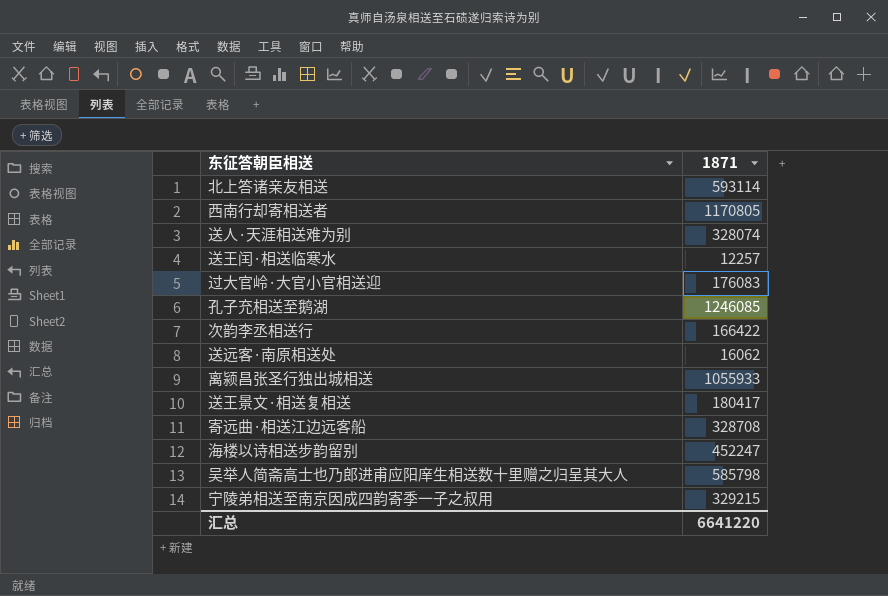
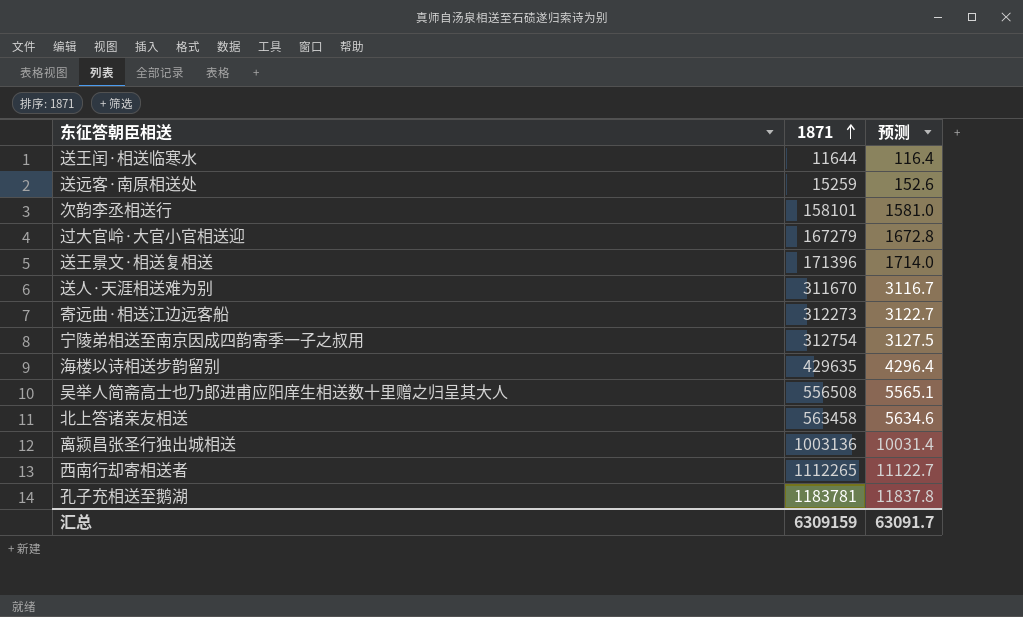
row order: none -> 1871 ascending
column 预测 | formula: none -> [1871] * 0.01
送王闰·相送临寒水 | 1871: 12257 -> 11644
送远客·南原相送处 | 1871: 16062 -> 15259
次韵李丞相送行 | 1871: 166422 -> 158101
过大官岭·大官小官相送迎 | 1871: 176083 -> 167279
送王景文·相送复相送 | 1871: 180417 -> 171396
送人·天涯相送难为别 | 1871: 328074 -> 311670
寄远曲·相送江边远客船 | 1871: 328708 -> 312273
宁陵弟相送至南京因成四韵寄季一子之叔用 | 1871: 329215 -> 312754
海楼以诗相送步韵留别 | 1871: 452247 -> 429635
吴举人简斋高士也乃郎进甫应阳庠生相送数十里赠之归呈其大人 | 1871: 585798 -> 556508
北上答诸亲友相送 | 1871: 593114 -> 563458
离颍昌张圣行独出城相送 | 1871: 1055933 -> 1003136
西南行却寄相送者 | 1871: 1170805 -> 1112265
孔子充相送至鹅湖 | 1871: 1246085 -> 1183781
汇总 | 1871: 6641220 -> 6309159

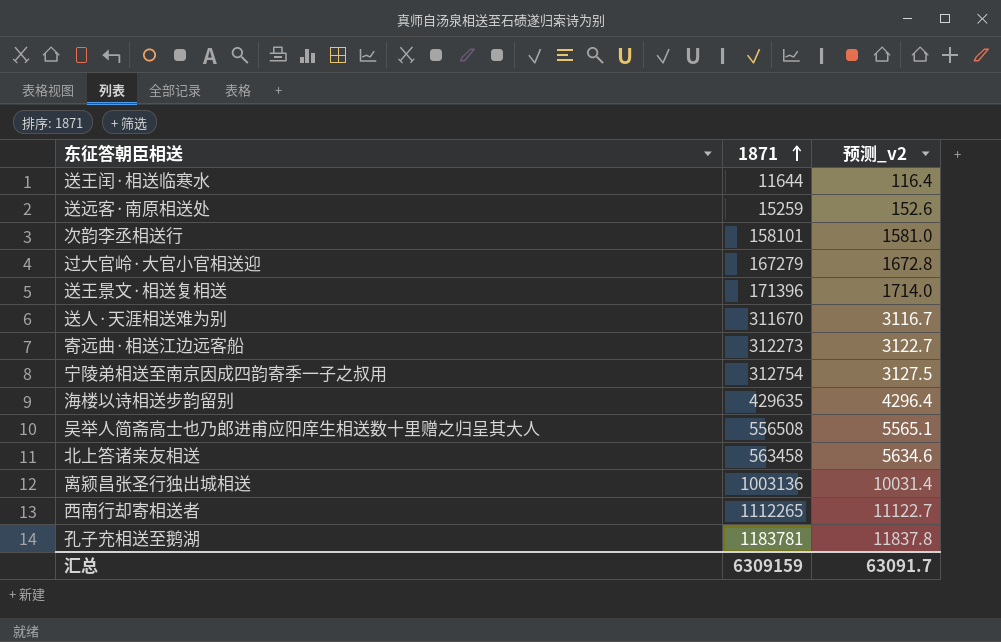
column name: 预测 -> 预测_v2

